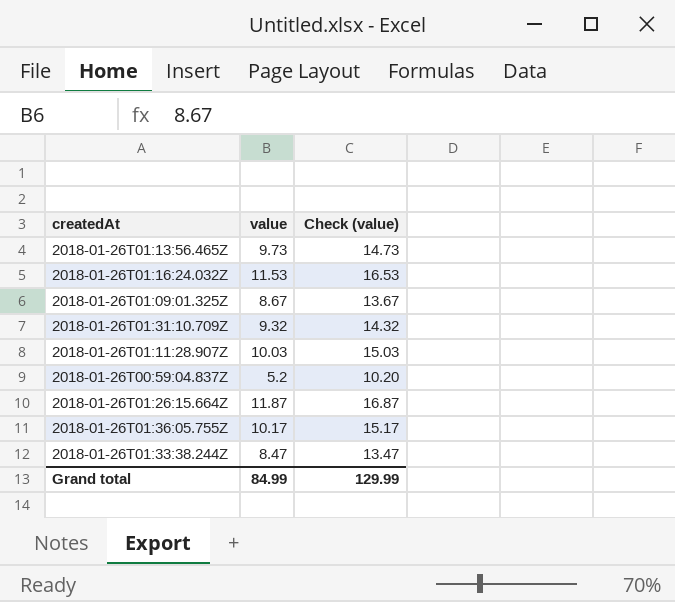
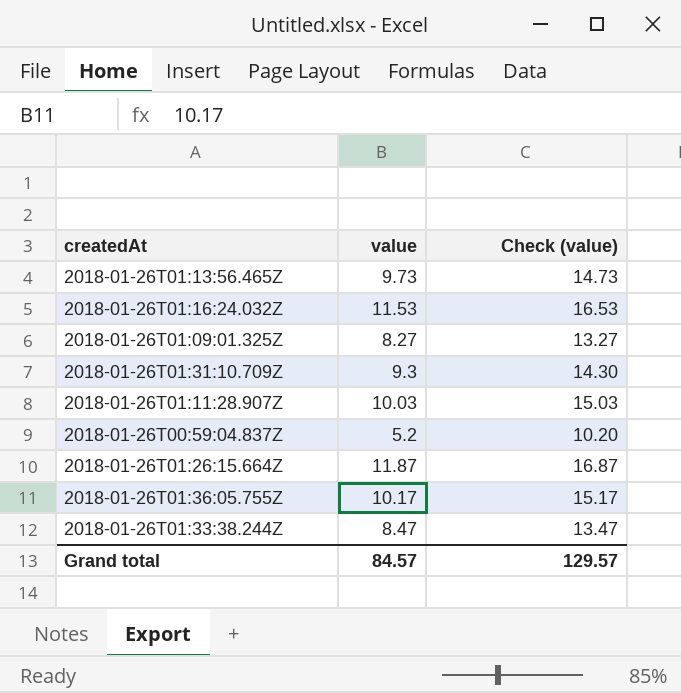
2018-01-26T01:09:01.325Z | value: 8.67 -> 8.27
2018-01-26T01:09:01.325Z | Check (value): 13.67 -> 13.27
2018-01-26T01:31:10.709Z | value: 9.32 -> 9.3
2018-01-26T01:31:10.709Z | Check (value): 14.32 -> 14.30
Grand total | value: 84.99 -> 84.57
Grand total | Check (value): 129.99 -> 129.57

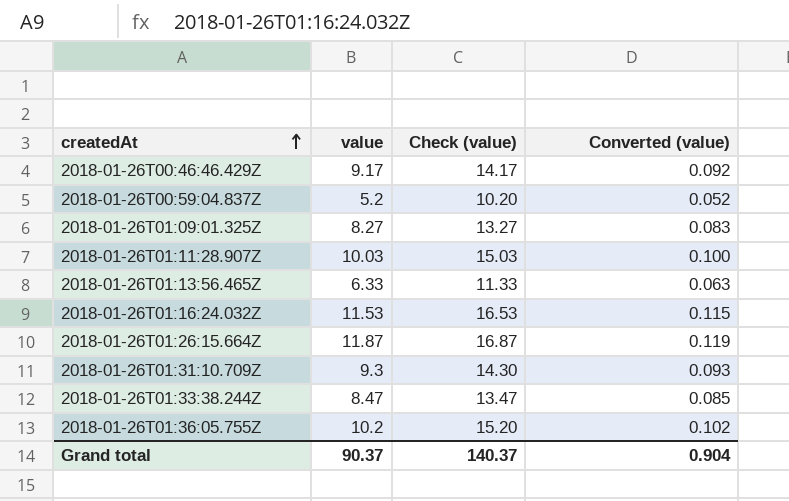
row order: none -> createdAt ascending
column Converted (value) | formula: none -> [value] * 0.01
row 2018-01-26T00:46:46.429Z: none -> 9.17 | 14.17 | 0.092
2018-01-26T01:13:56.465Z | value: 9.73 -> 6.33
2018-01-26T01:13:56.465Z | Check (value): 14.73 -> 11.33
2018-01-26T01:36:05.755Z | value: 10.17 -> 10.2
2018-01-26T01:36:05.755Z | Check (value): 15.17 -> 15.20
Grand total | value: 84.57 -> 90.37
Grand total | Check (value): 129.57 -> 140.37

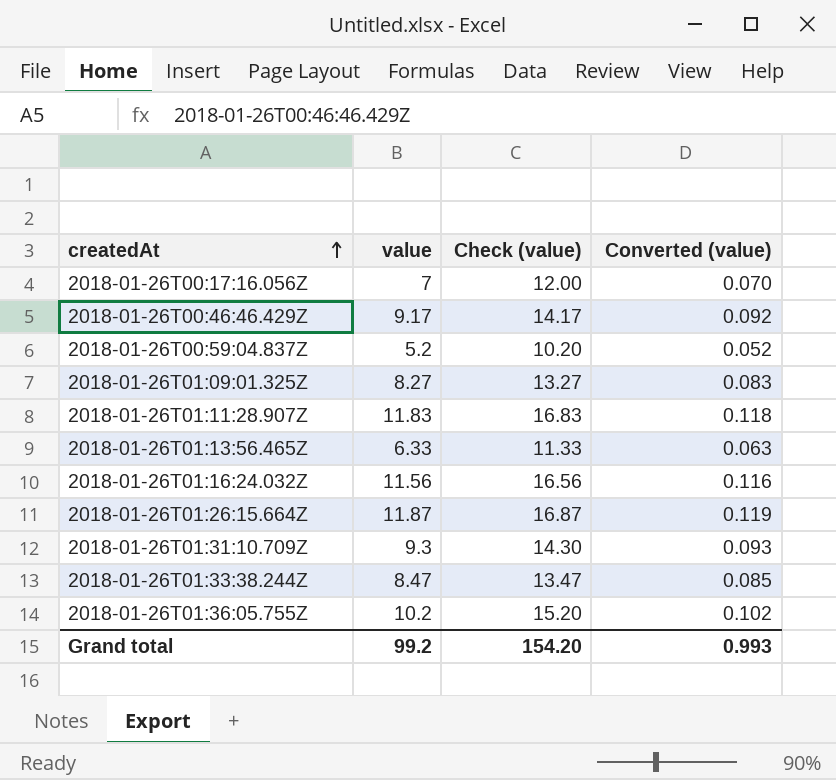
row 2018-01-26T00:17:16.056Z: none -> 7 | 12.00 | 0.070
2018-01-26T01:11:28.907Z | value: 10.03 -> 11.83
2018-01-26T01:11:28.907Z | Check (value): 15.03 -> 16.83
2018-01-26T01:11:28.907Z | Converted (value): 0.100 -> 0.118
2018-01-26T01:16:24.032Z | value: 11.53 -> 11.56
2018-01-26T01:16:24.032Z | Check (value): 16.53 -> 16.56
2018-01-26T01:16:24.032Z | Converted (value): 0.115 -> 0.116
Grand total | value: 90.37 -> 99.2
Grand total | Check (value): 140.37 -> 154.20
Grand total | Converted (value): 0.904 -> 0.993

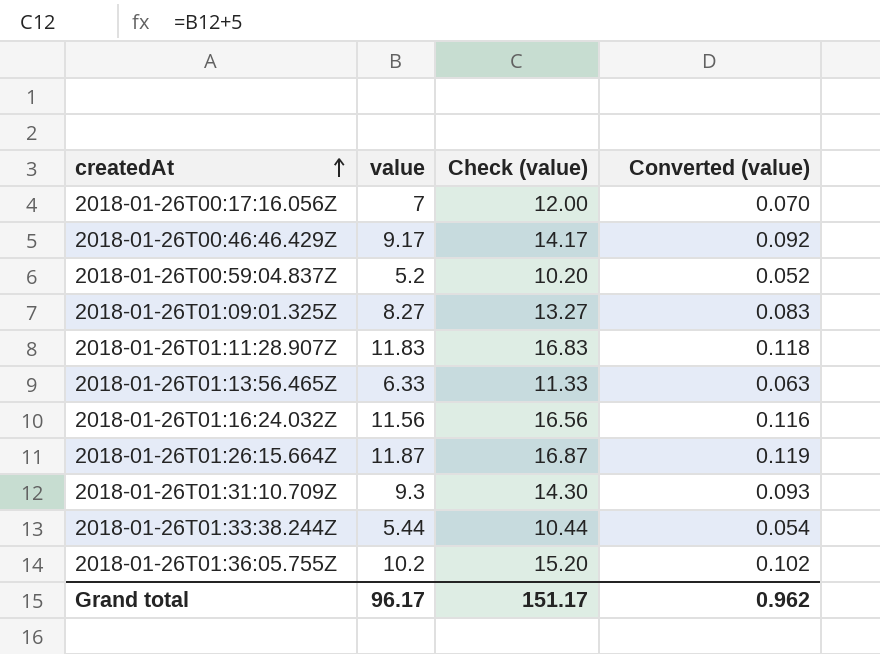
2018-01-26T01:33:38.244Z | value: 8.47 -> 5.44
2018-01-26T01:33:38.244Z | Check (value): 13.47 -> 10.44
2018-01-26T01:33:38.244Z | Converted (value): 0.085 -> 0.054
Grand total | value: 99.2 -> 96.17
Grand total | Check (value): 154.20 -> 151.17
Grand total | Converted (value): 0.993 -> 0.962

